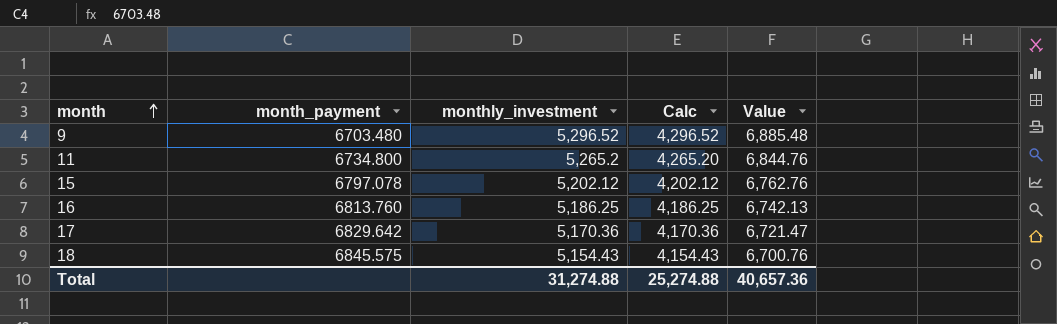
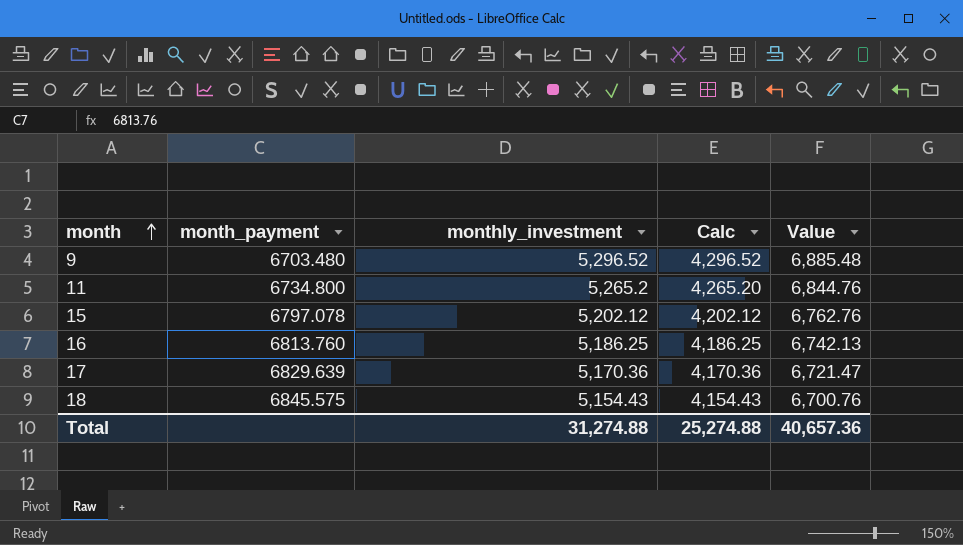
17 | month_payment: 6829.642 -> 6829.639

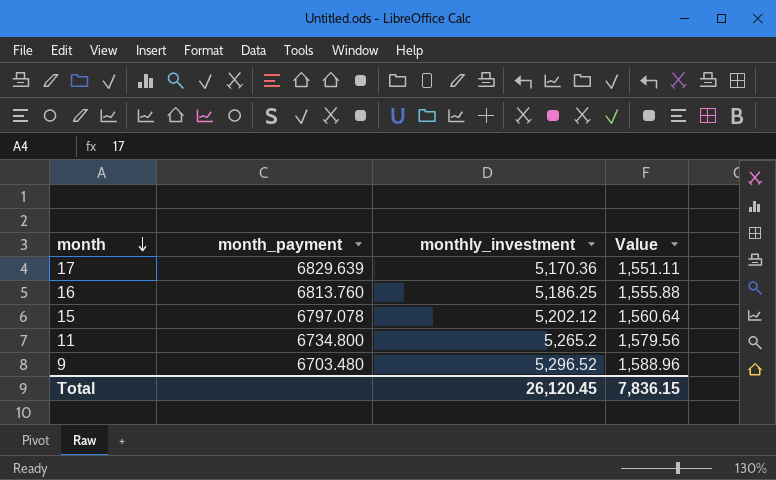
row order: month ascending -> month descending
column Calc | formula: [monthly_investment] - 1000 -> none
column Value | formula: [monthly_investment] * 1.3 -> [monthly_investment] * 0.3
row 18: 6845.575 | 5,154.43 | 4,154.43 | 6,700.76 -> none
Total | monthly_investment: 31,274.88 -> 26,120.45
Total | Value: 40,657.36 -> 7,836.15

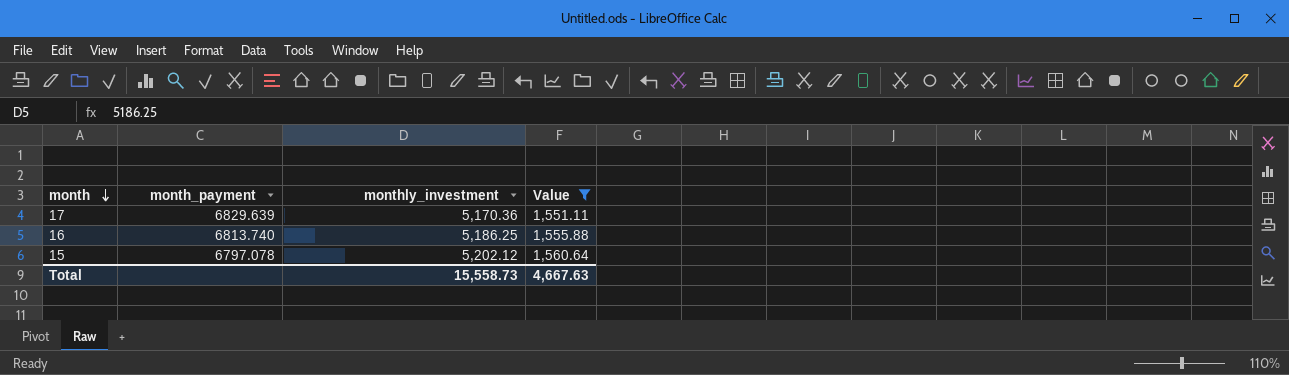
filter: none -> Value <= 1,560.64
16 | month_payment: 6813.760 -> 6813.740
Total | monthly_investment: 26,120.45 -> 15,558.73
Total | Value: 7,836.15 -> 4,667.63

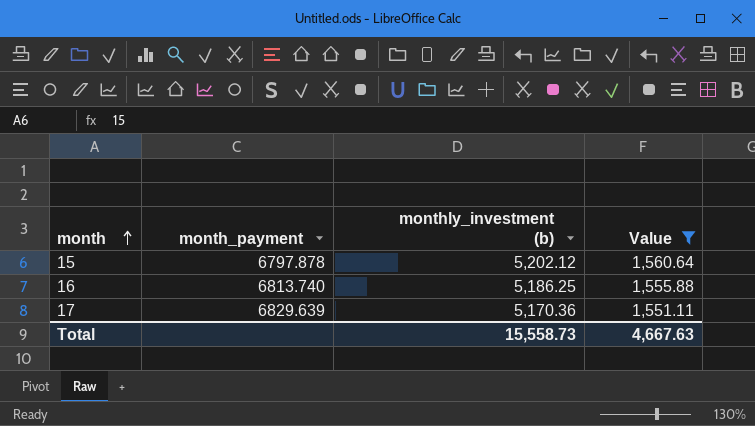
row order: month descending -> month ascending
column name: monthly_investment -> monthly_investment (b)
15 | month_payment: 6797.078 -> 6797.878

